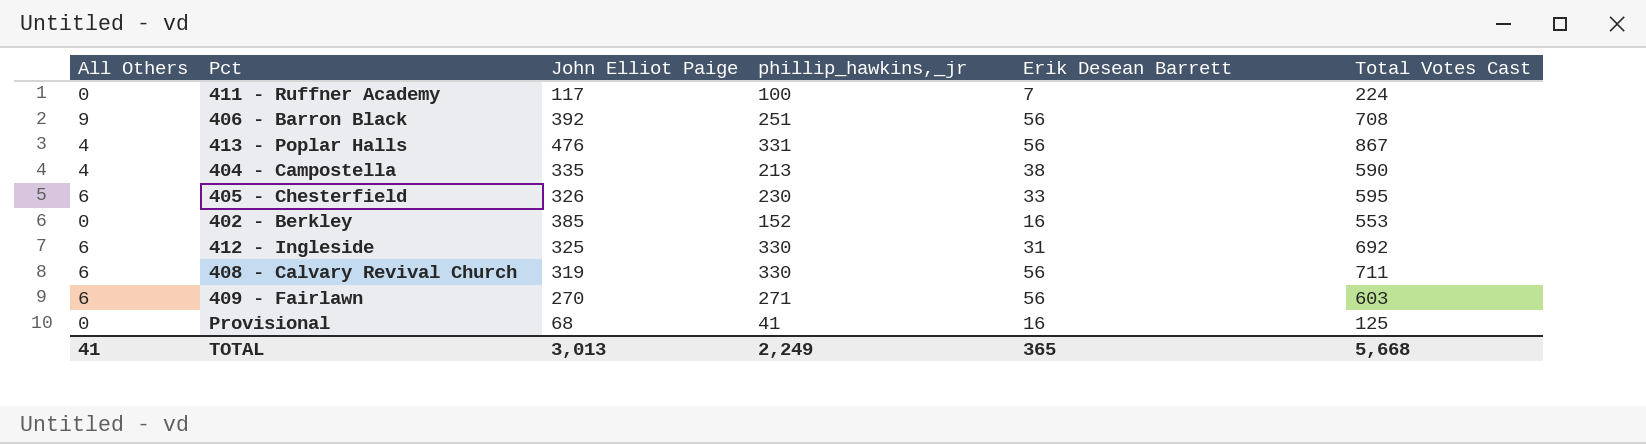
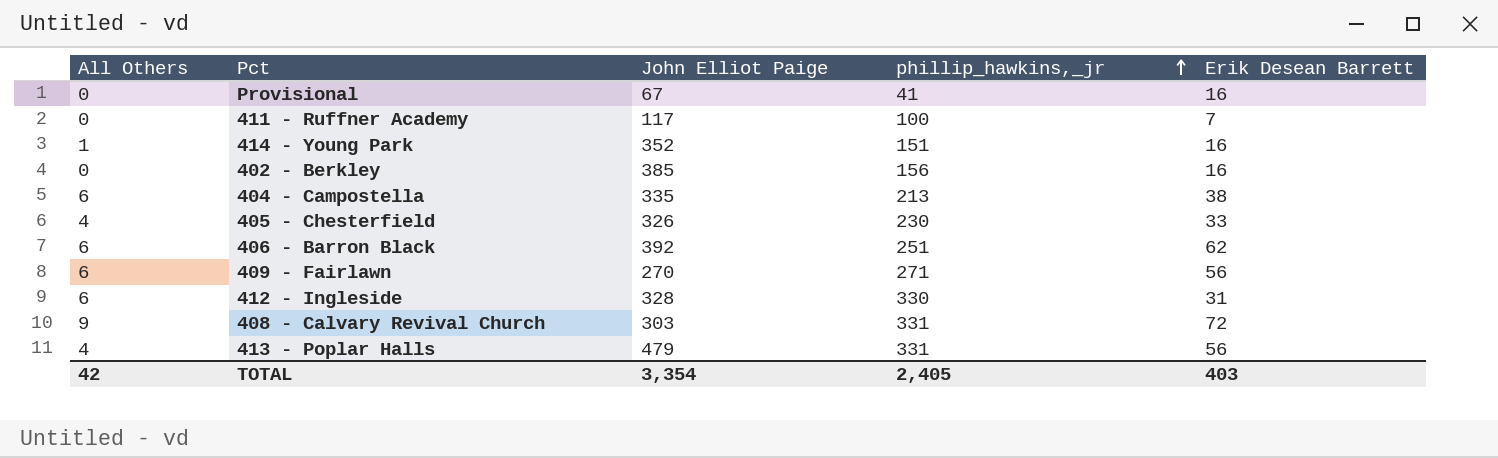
row order: none -> phillip_hawkins,_jr ascending
column Total Votes Cast | formula: [All Others] + [John Elliot Paige] + [phillip_hawkins,_jr] + [Erik Desean Barrett] -> none
Provisional | John Elliot Paige: 68 -> 67
row 414 - Young Park: none -> 1 | 352 | 151 | 16
402 - Berkley | phillip_hawkins,_jr: 152 -> 156
404 - Campostella | All Others: 4 -> 6
405 - Chesterfield | All Others: 6 -> 4
406 - Barron Black | All Others: 9 -> 6
406 - Barron Black | Erik Desean Barrett: 56 -> 62
412 - Ingleside | John Elliot Paige: 325 -> 328
408 - Calvary Revival Church | All Others: 6 -> 9
408 - Calvary Revival Church | John Elliot Paige: 319 -> 303
408 - Calvary Revival Church | phillip_hawkins,_jr: 330 -> 331
408 - Calvary Revival Church | Erik Desean Barrett: 56 -> 72
413 - Poplar Halls | John Elliot Paige: 476 -> 479
TOTAL | All Others: 41 -> 42
TOTAL | John Elliot Paige: 3,013 -> 3,354
TOTAL | phillip_hawkins,_jr: 2,249 -> 2,405
TOTAL | Erik Desean Barrett: 365 -> 403

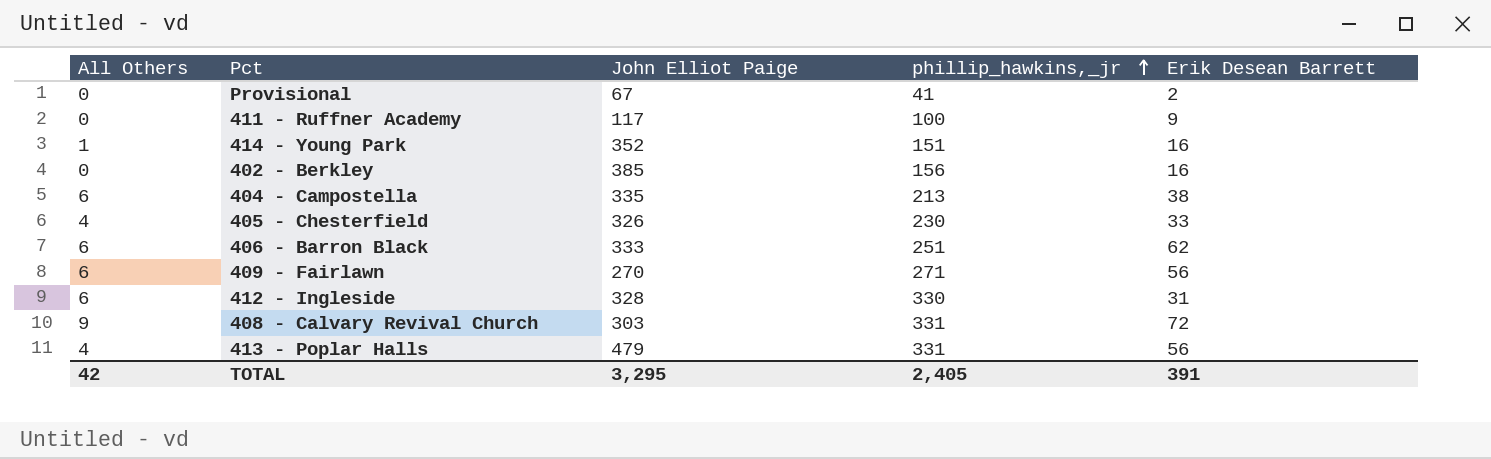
Provisional | Erik Desean Barrett: 16 -> 2
411 - Ruffner Academy | Erik Desean Barrett: 7 -> 9
406 - Barron Black | John Elliot Paige: 392 -> 333
TOTAL | John Elliot Paige: 3,354 -> 3,295
TOTAL | Erik Desean Barrett: 403 -> 391

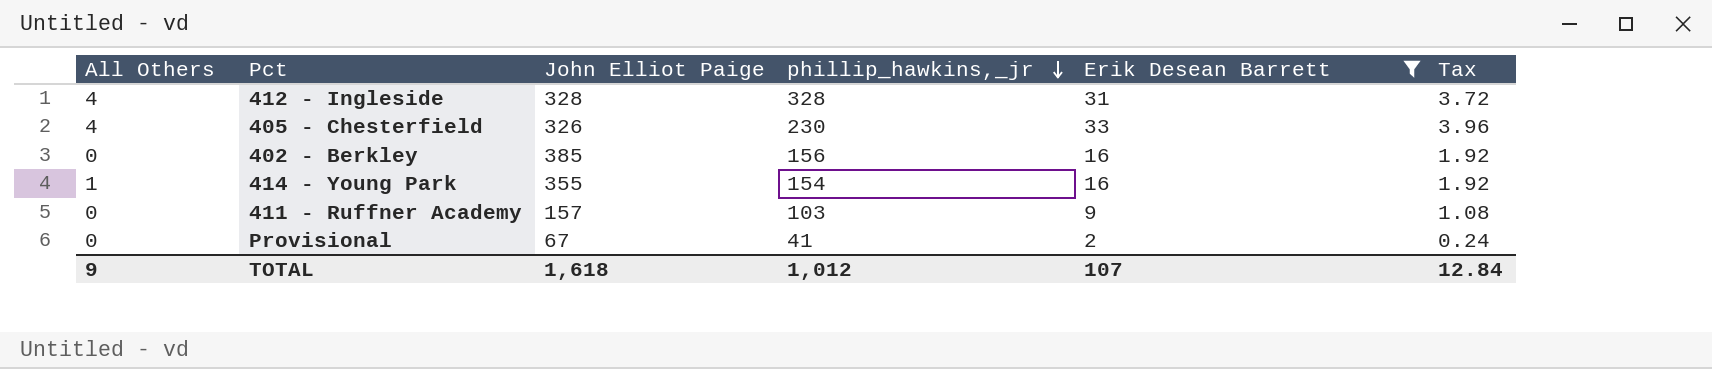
filter: none -> Erik Desean Barrett <= 33
row order: phillip_hawkins,_jr ascending -> phillip_hawkins,_jr descending
column Tax | formula: none -> [Erik Desean Barrett] * 0.12
412 - Ingleside | All Others: 6 -> 4
412 - Ingleside | phillip_hawkins,_jr: 330 -> 328
414 - Young Park | John Elliot Paige: 352 -> 355
414 - Young Park | phillip_hawkins,_jr: 151 -> 154
411 - Ruffner Academy | John Elliot Paige: 117 -> 157
411 - Ruffner Academy | phillip_hawkins,_jr: 100 -> 103
TOTAL | All Others: 42 -> 9
TOTAL | John Elliot Paige: 3,295 -> 1,618
TOTAL | phillip_hawkins,_jr: 2,405 -> 1,012
TOTAL | Erik Desean Barrett: 391 -> 107

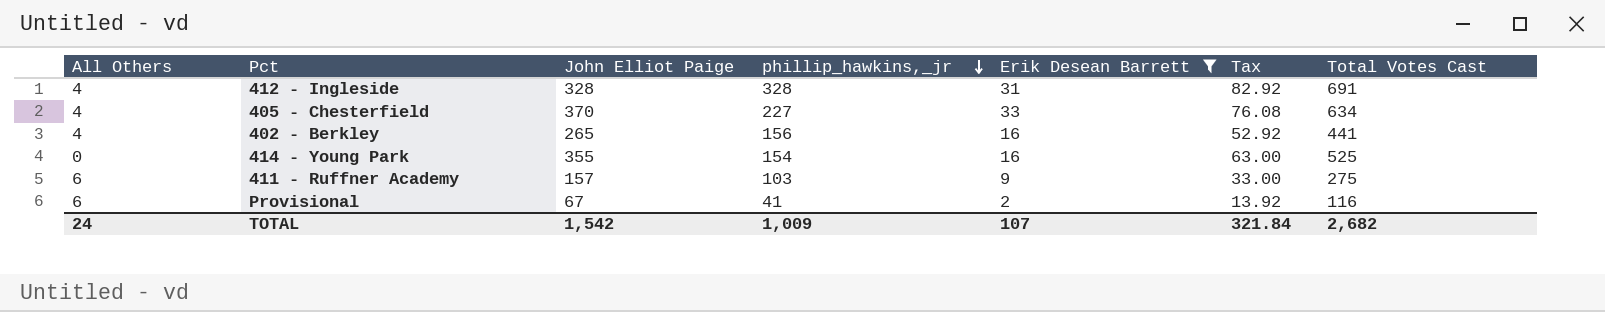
column Tax | formula: [Erik Desean Barrett] * 0.12 -> [Total Votes Cast] * 0.12
column Total Votes Cast | formula: none -> [All Others] + [John Elliot Paige] + [phillip_hawkins,_jr] + [Erik Desean Barrett]
405 - Chesterfield | John Elliot Paige: 326 -> 370
405 - Chesterfield | phillip_hawkins,_jr: 230 -> 227
402 - Berkley | All Others: 0 -> 4
402 - Berkley | John Elliot Paige: 385 -> 265
414 - Young Park | All Others: 1 -> 0
411 - Ruffner Academy | All Others: 0 -> 6
Provisional | All Others: 0 -> 6
TOTAL | All Others: 9 -> 24
TOTAL | John Elliot Paige: 1,618 -> 1,542
TOTAL | phillip_hawkins,_jr: 1,012 -> 1,009
TOTAL | Tax: 12.84 -> 321.84

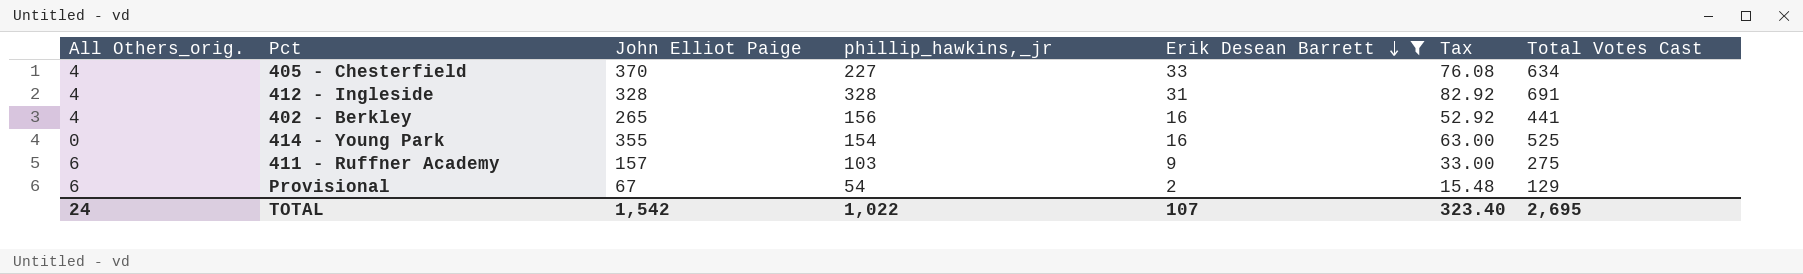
row order: phillip_hawkins,_jr descending -> Erik Desean Barrett descending
column name: All Others -> All Others_orig.
Provisional | phillip_hawkins,_jr: 41 -> 54
Provisional | Tax: 13.92 -> 15.48
Provisional | Total Votes Cast: 116 -> 129
TOTAL | phillip_hawkins,_jr: 1,009 -> 1,022
TOTAL | Tax: 321.84 -> 323.40
TOTAL | Total Votes Cast: 2,682 -> 2,695

